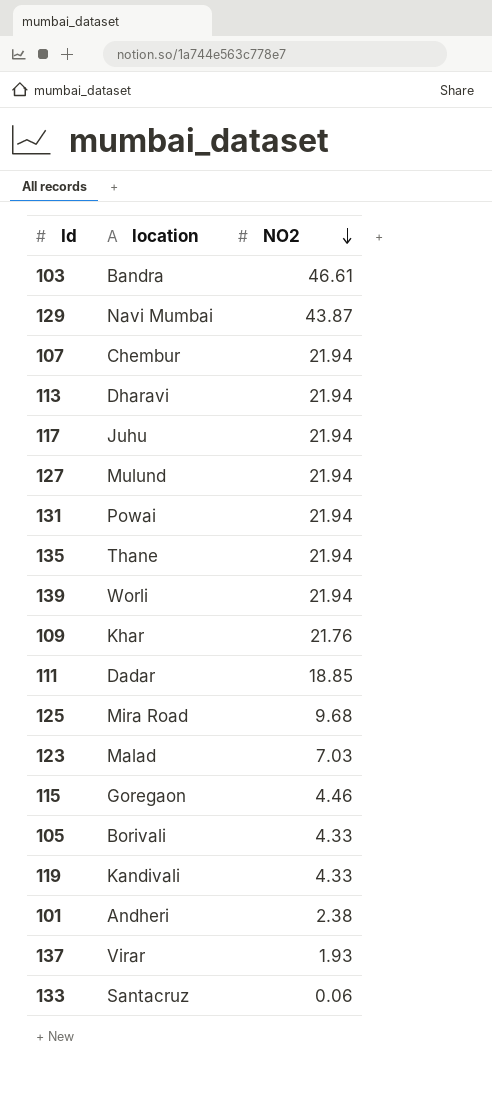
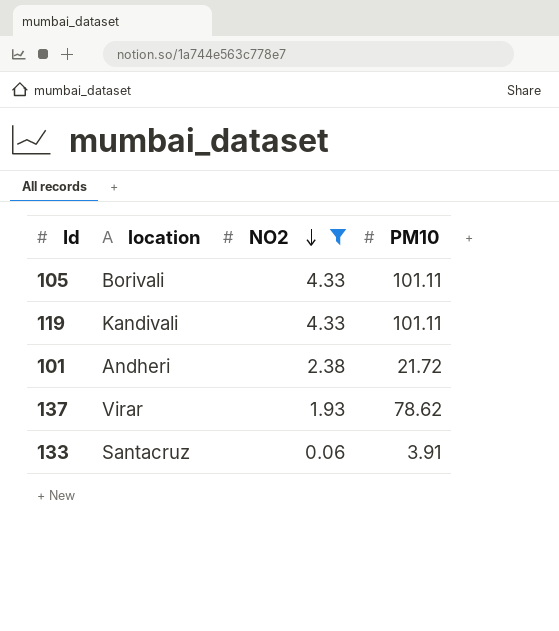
filter: none -> NO2 <= 4.33
column PM10 | position: none -> 4

